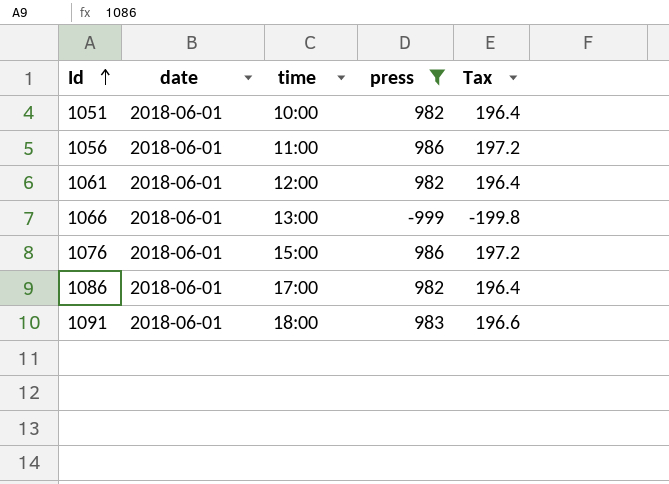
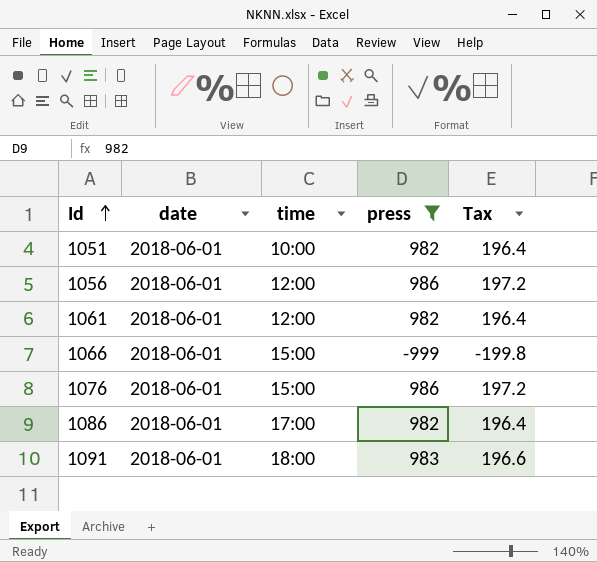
1056 | time: 11:00 -> 12:00
1066 | time: 13:00 -> 15:00

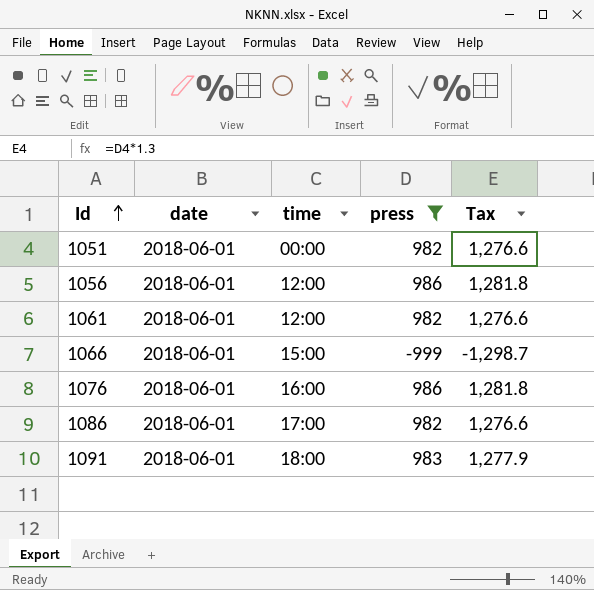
column Tax | formula: [press] * 0.2 -> [press] * 1.3
1051 | time: 10:00 -> 00:00
1076 | time: 15:00 -> 16:00

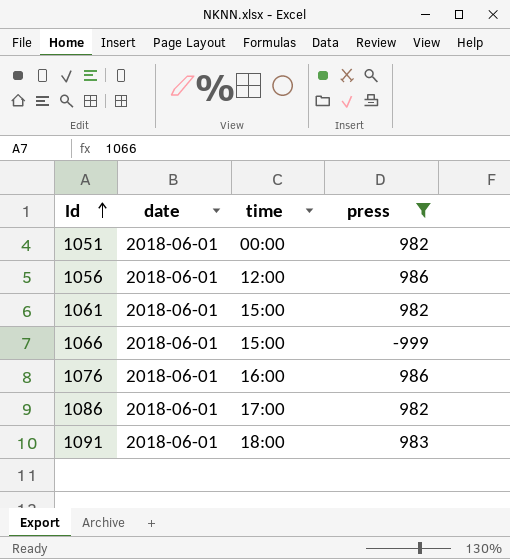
column Tax | formula: [press] * 1.3 -> none
1061 | time: 12:00 -> 15:00

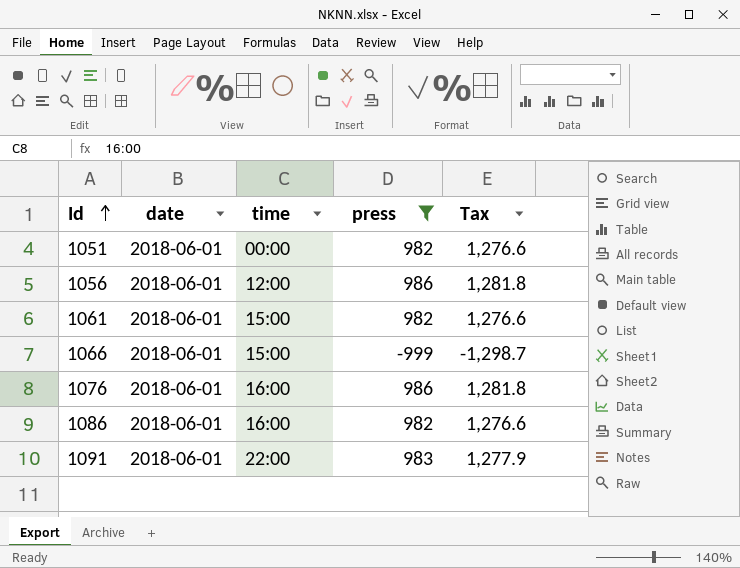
column Tax | formula: none -> [press] * 1.3
1086 | time: 17:00 -> 16:00
1091 | time: 18:00 -> 22:00

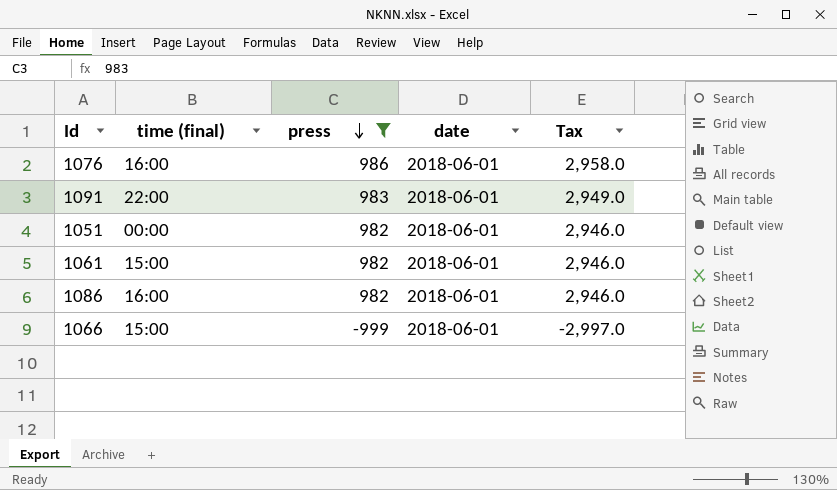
row order: Id ascending -> press descending
column name: time -> time (final)
column date | position: 2 -> 4
column Tax | formula: [press] * 1.3 -> [press] * 3
row 1056: 2018-06-01 | 12:00 | 986 | 1,281.8 -> none

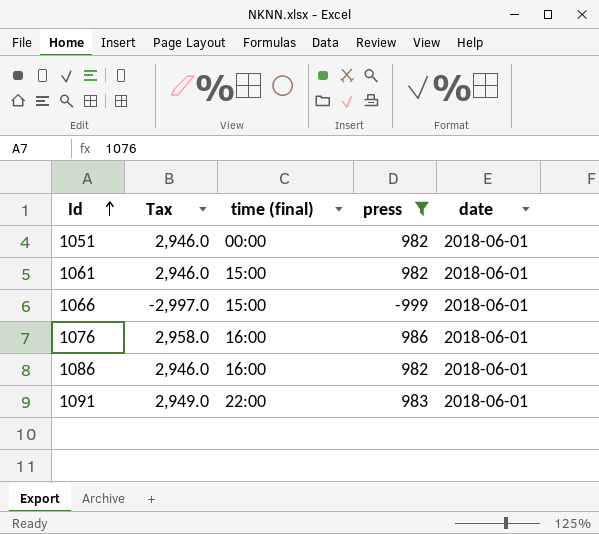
row order: press descending -> Id ascending
column Tax | position: 5 -> 2

